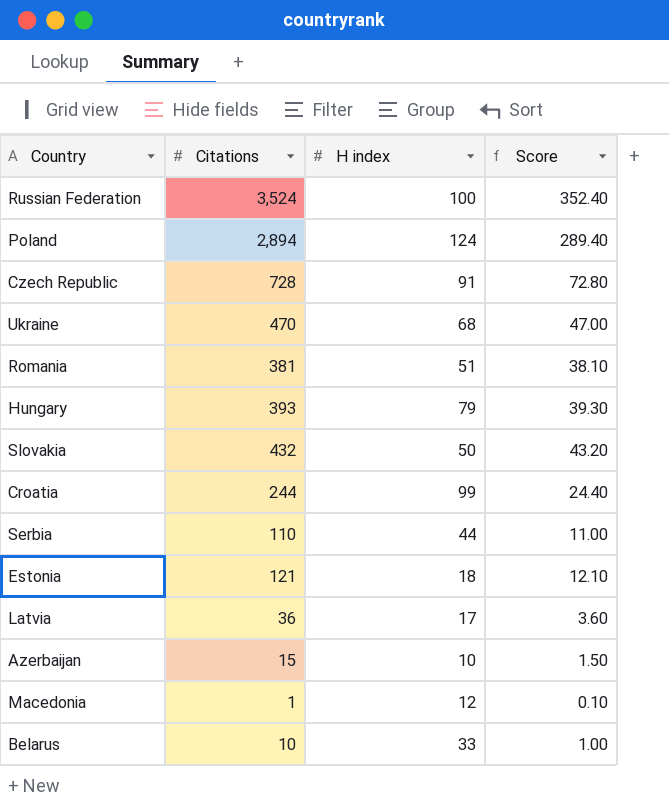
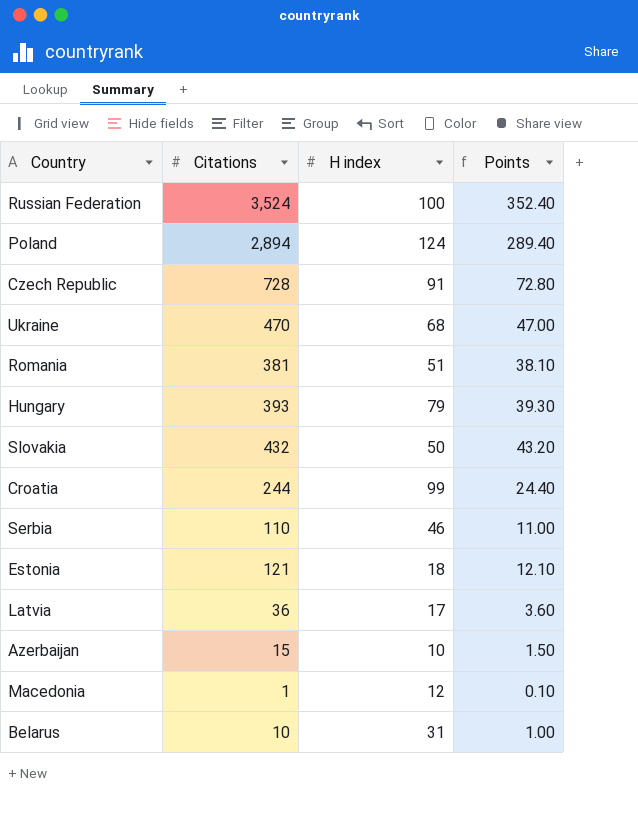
column name: Score -> Points
Serbia | H index: 44 -> 46
Belarus | H index: 33 -> 31

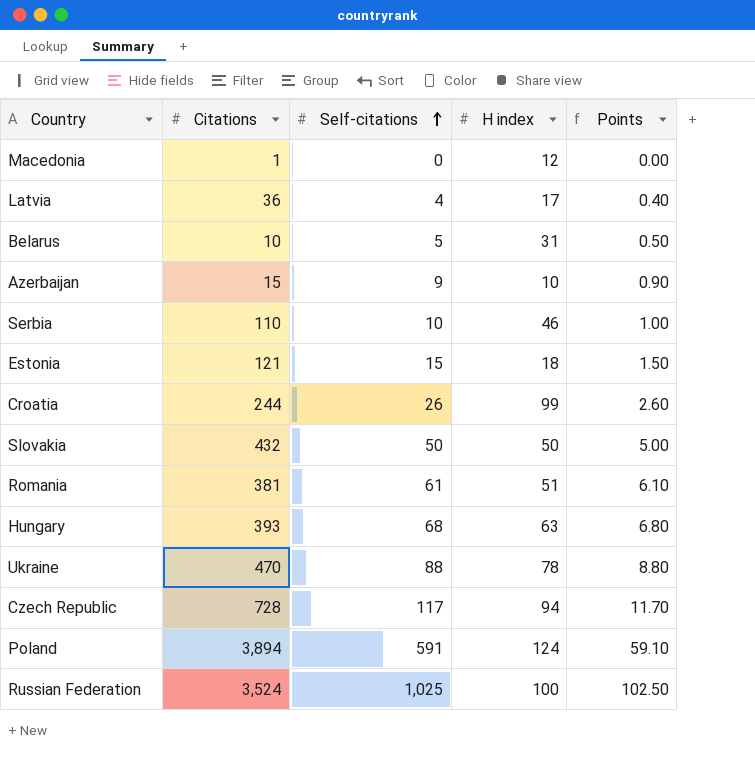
row order: none -> Self-citations ascending
column Self-citations | position: none -> 3
column Points | formula: [Citations] * 0.1 -> [Self-citations] * 0.1
Hungary | H index: 79 -> 63
Ukraine | H index: 68 -> 78
Czech Republic | H index: 91 -> 94
Poland | Citations: 2,894 -> 3,894

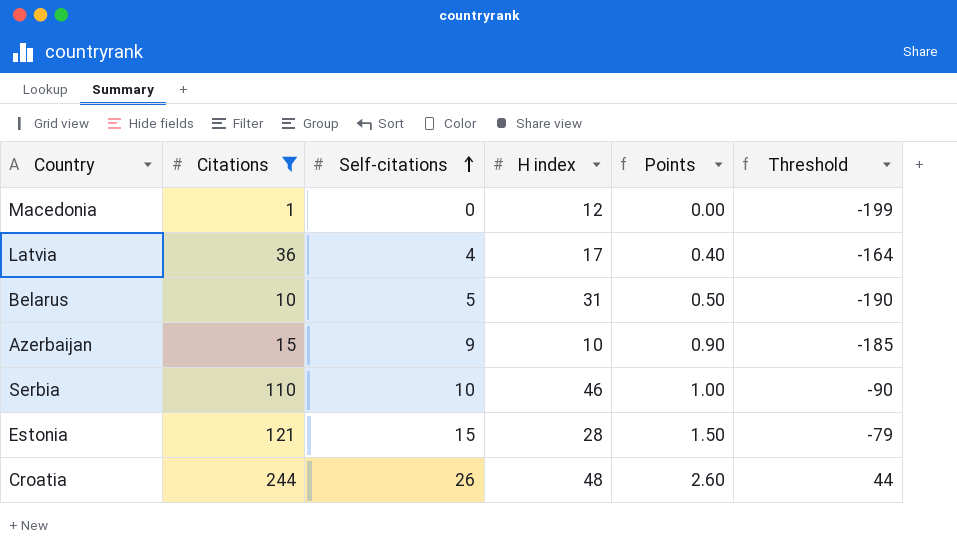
filter: none -> Citations <= 244
column Threshold | formula: none -> [Citations] - 200
Estonia | H index: 18 -> 28
Croatia | H index: 99 -> 48

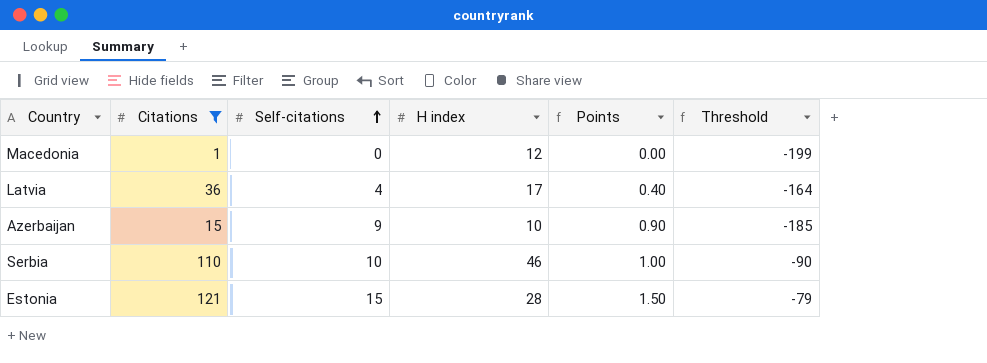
row Belarus: 10 | 5 | 31 | 0.50 | -190 -> none
row Croatia: 244 | 26 | 48 | 2.60 | 44 -> none

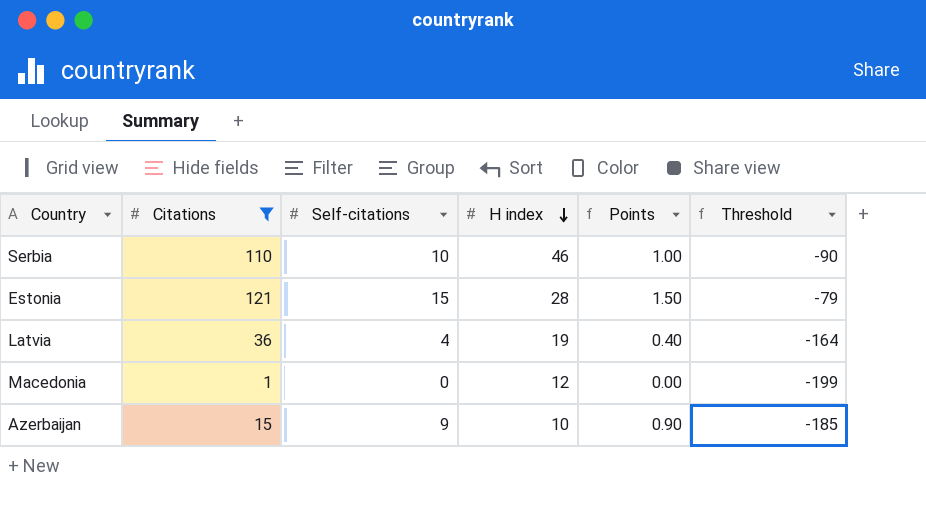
row order: Self-citations ascending -> H index descending
Latvia | H index: 17 -> 19

